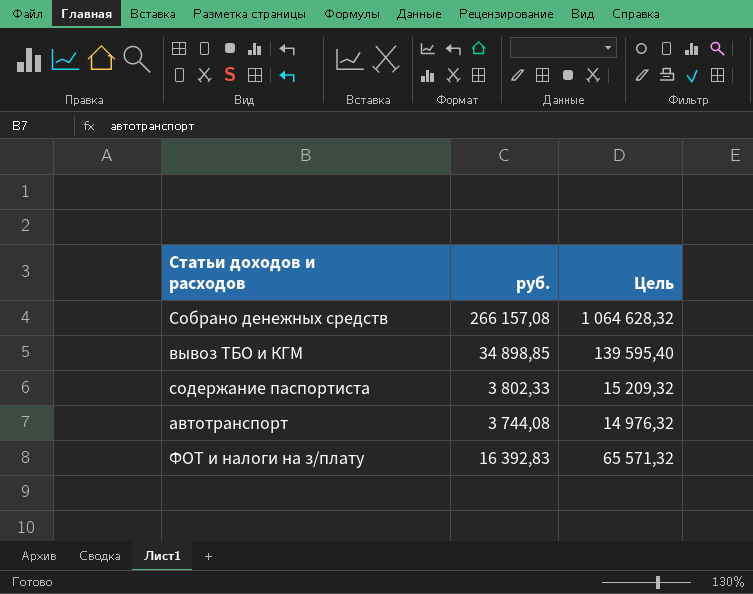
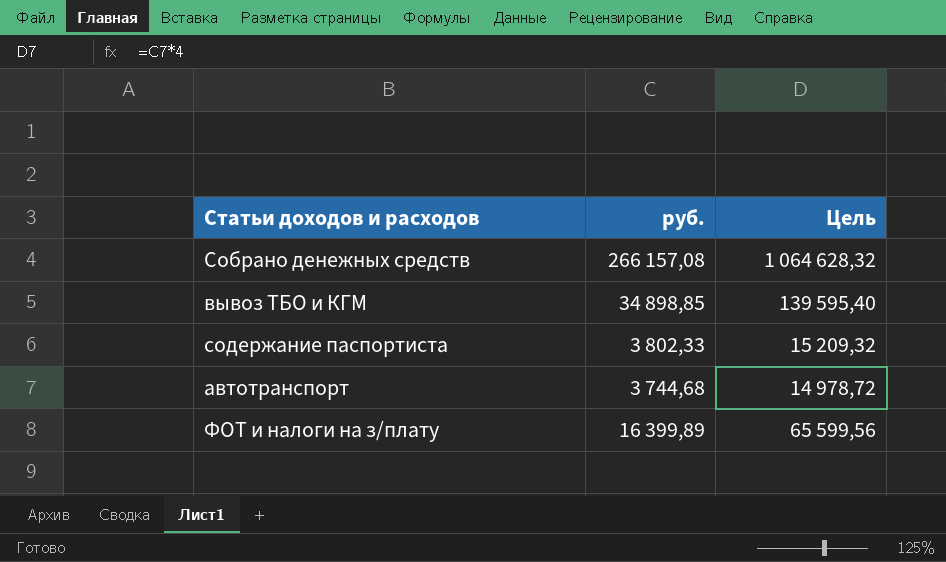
автотранспорт | руб.: 3 744,08 -> 3 744,68
автотранспорт | Цель: 14 976,32 -> 14 978,72
ФОТ и налоги на з/плату | руб.: 16 392,83 -> 16 399,89
ФОТ и налоги на з/плату | Цель: 65 571,32 -> 65 599,56

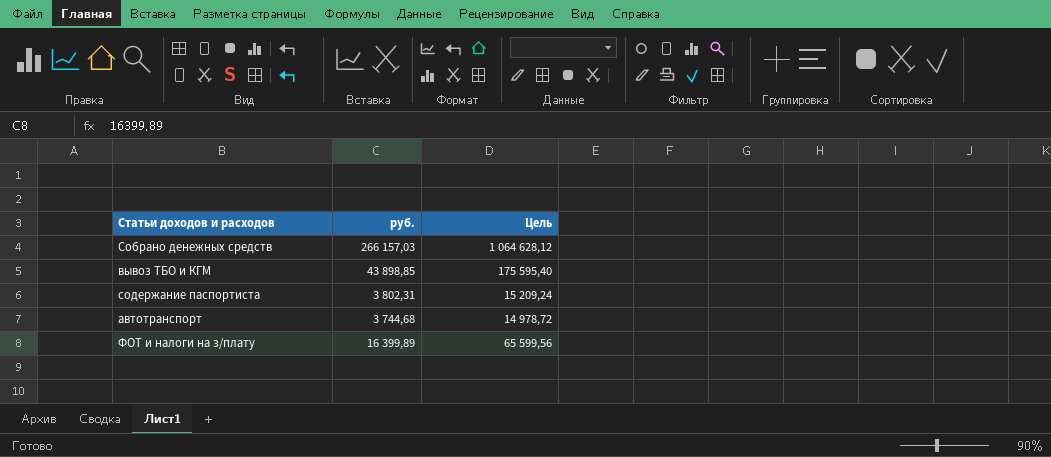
Собрано денежных средств | руб.: 266 157,08 -> 266 157,03
Собрано денежных средств | Цель: 1 064 628,32 -> 1 064 628,12
вывоз ТБО и КГМ | руб.: 34 898,85 -> 43 898,85
вывоз ТБО и КГМ | Цель: 139 595,40 -> 175 595,40
содержание паспортиста | руб.: 3 802,33 -> 3 802,31
содержание паспортиста | Цель: 15 209,32 -> 15 209,24

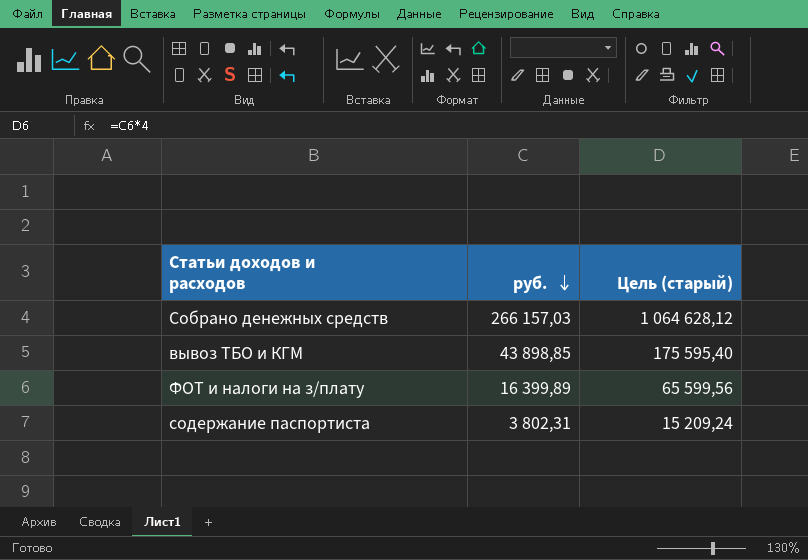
row order: none -> руб. descending
column name: Цель -> Цель (старый)
row автотранспорт: 3 744,68 | 14 978,72 -> none

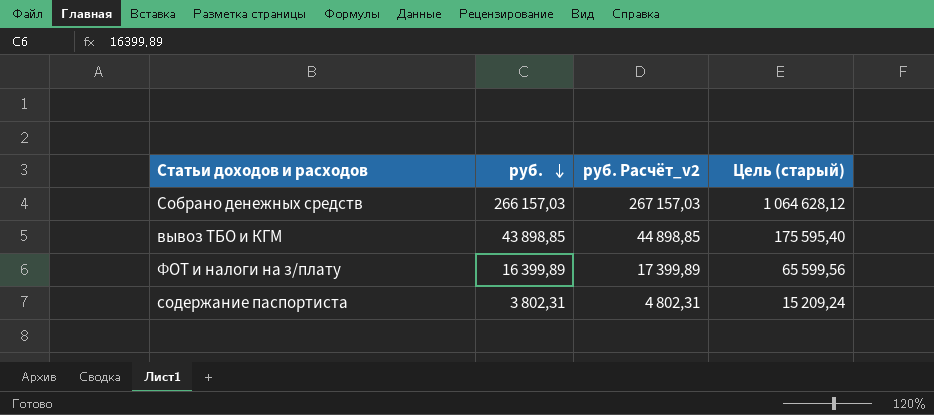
column руб. Расчёт_v2 | formula: none -> [руб.] + 1000

